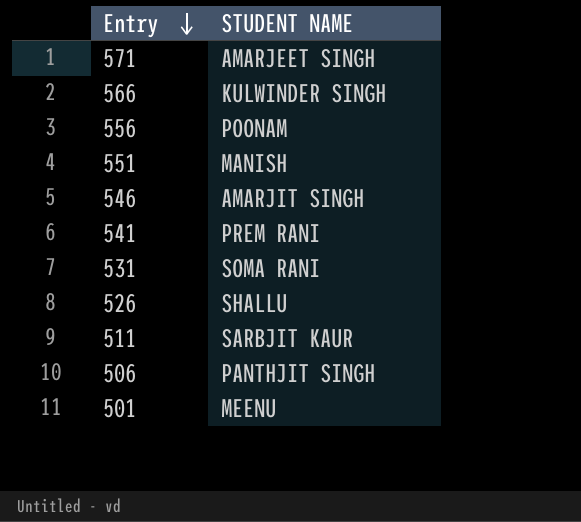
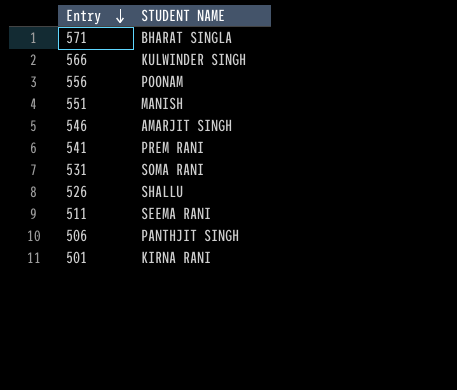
571 | STUDENT NAME: AMARJEET SINGH -> BHARAT SINGLA
511 | STUDENT NAME: SARBJIT KAUR -> SEEMA RANI
501 | STUDENT NAME: MEENU -> KIRNA RANI

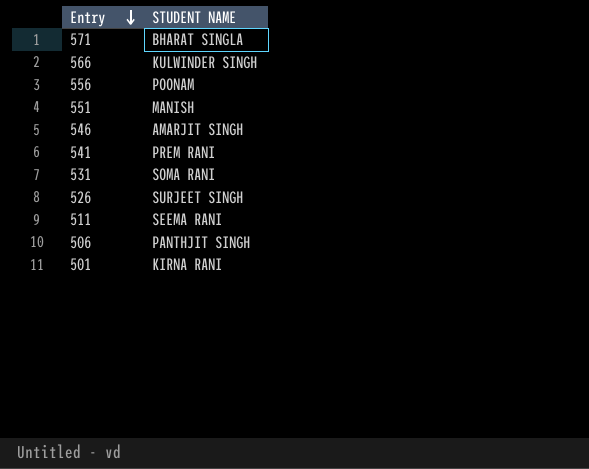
526 | STUDENT NAME: SHALLU -> SURJEET SINGH

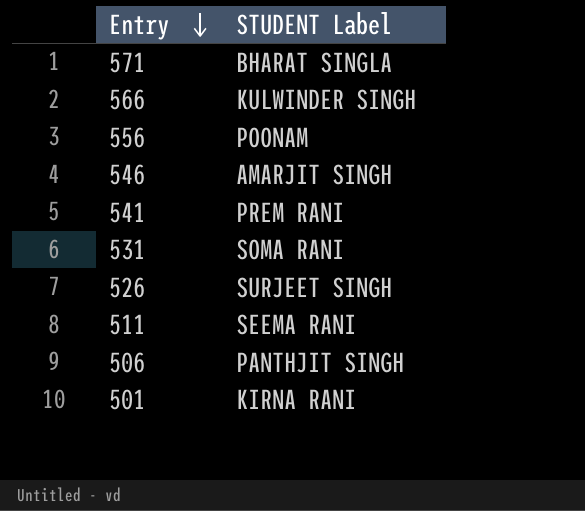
column name: STUDENT NAME -> STUDENT Label
row 551: MANISH -> none

